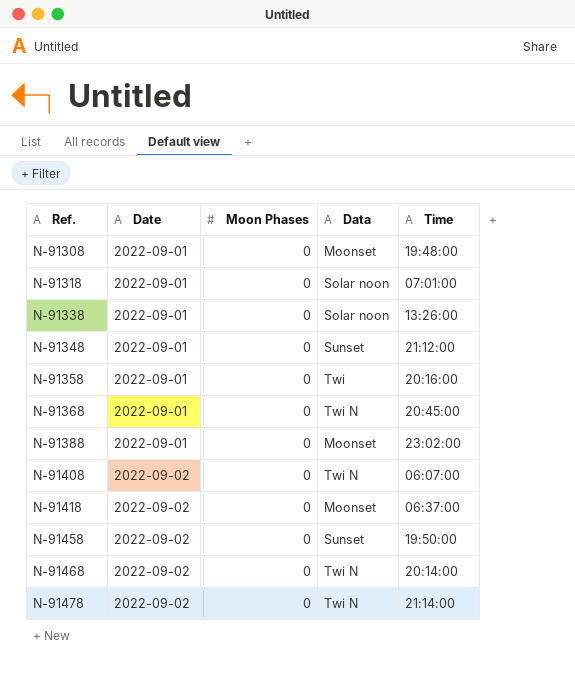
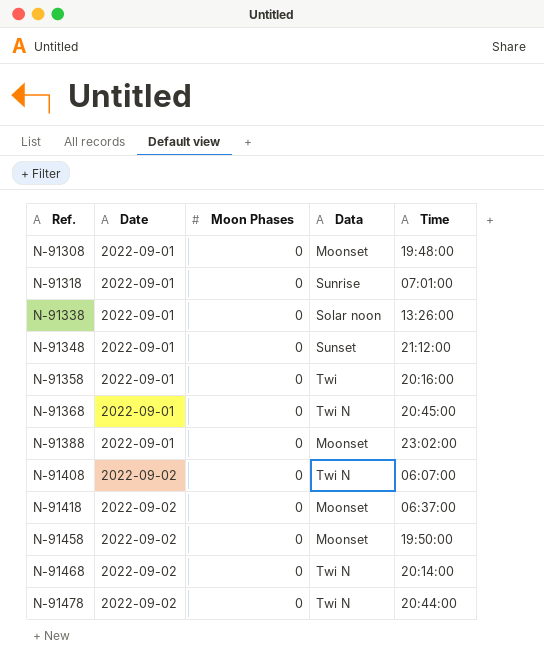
N-91318 | Data: Solar noon -> Sunrise
N-91458 | Data: Sunset -> Moonset
N-91478 | Time: 21:14:00 -> 20:44:00

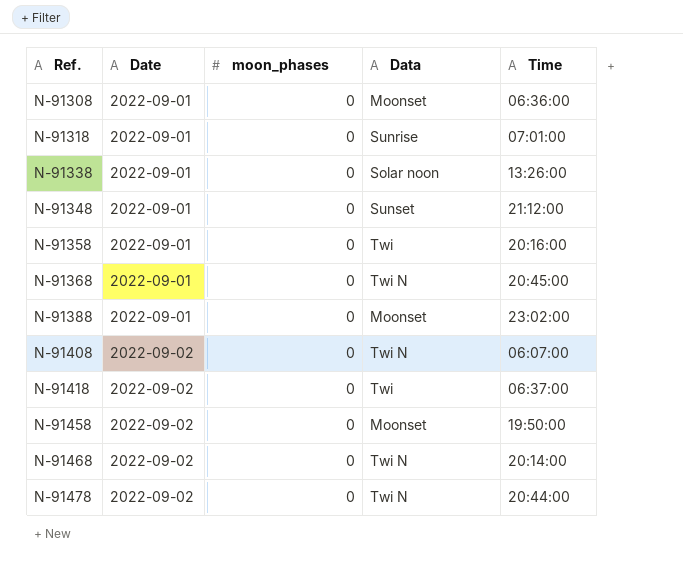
column name: Moon Phases -> moon_phases
N-91308 | Time: 19:48:00 -> 06:36:00
N-91418 | Data: Moonset -> Twi

